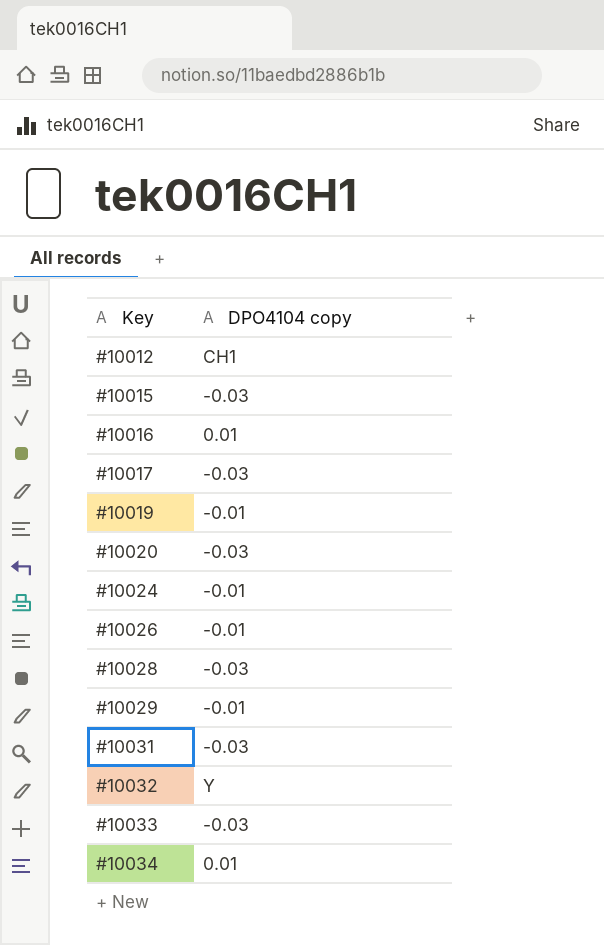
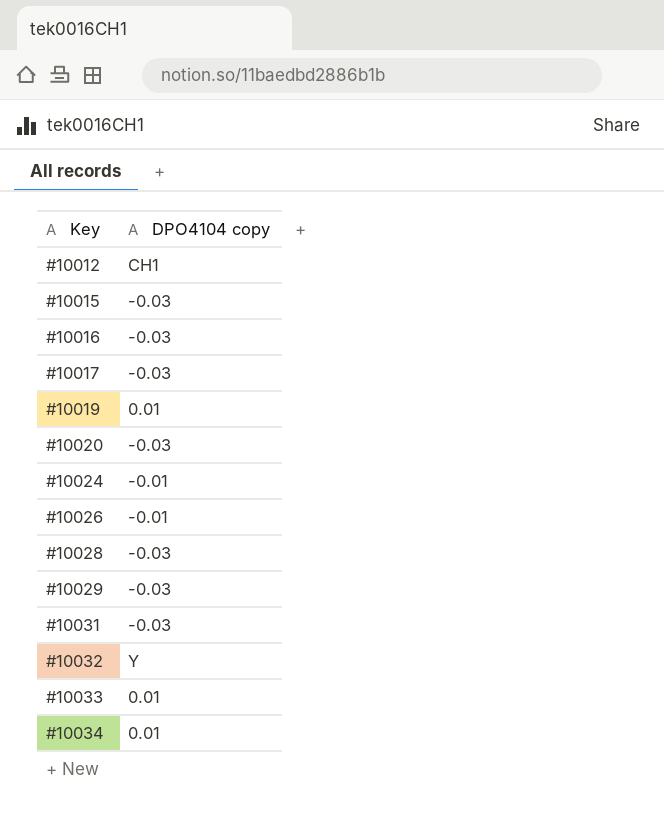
#10016 | DPO4104 copy: 0.01 -> -0.03
#10019 | DPO4104 copy: -0.01 -> 0.01
#10029 | DPO4104 copy: -0.01 -> -0.03
#10033 | DPO4104 copy: -0.03 -> 0.01

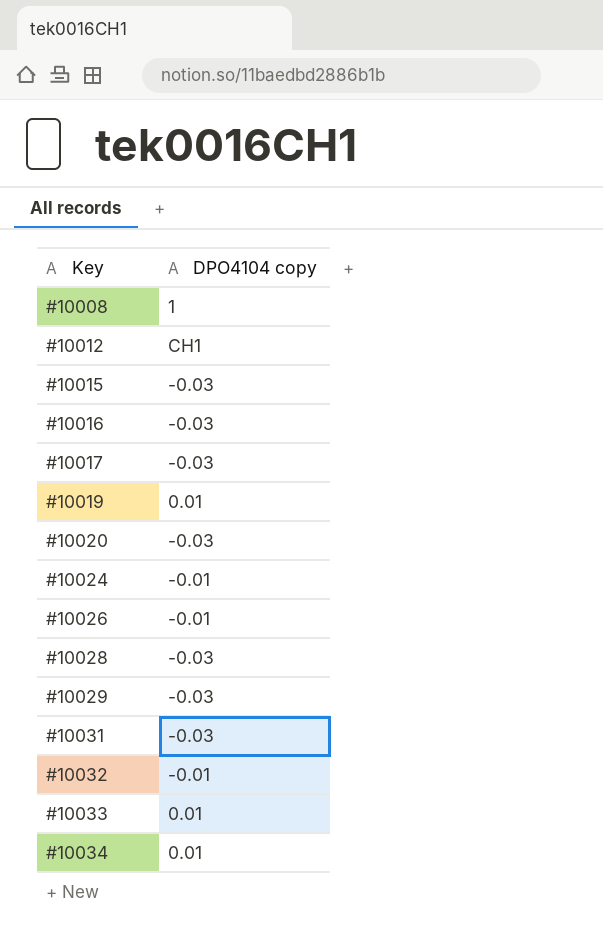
row #10008: none -> 1
#10032 | DPO4104 copy: Y -> -0.01

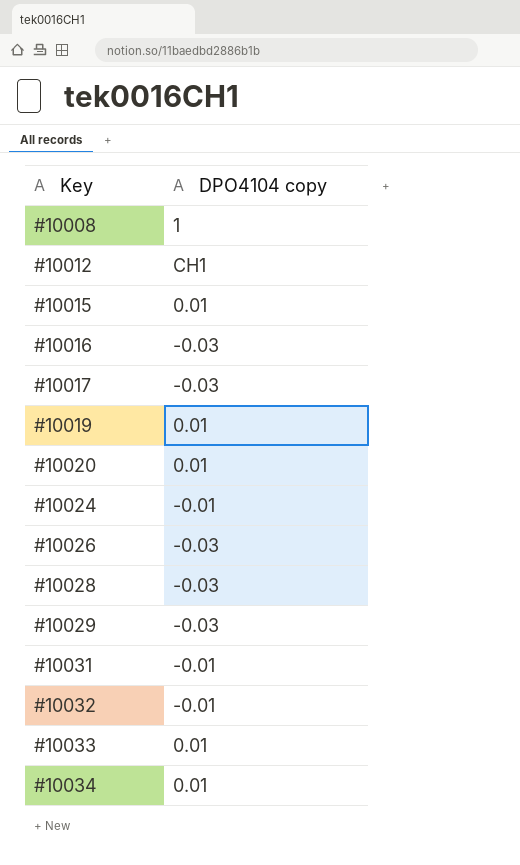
#10015 | DPO4104 copy: -0.03 -> 0.01
#10020 | DPO4104 copy: -0.03 -> 0.01
#10026 | DPO4104 copy: -0.01 -> -0.03
#10031 | DPO4104 copy: -0.03 -> -0.01

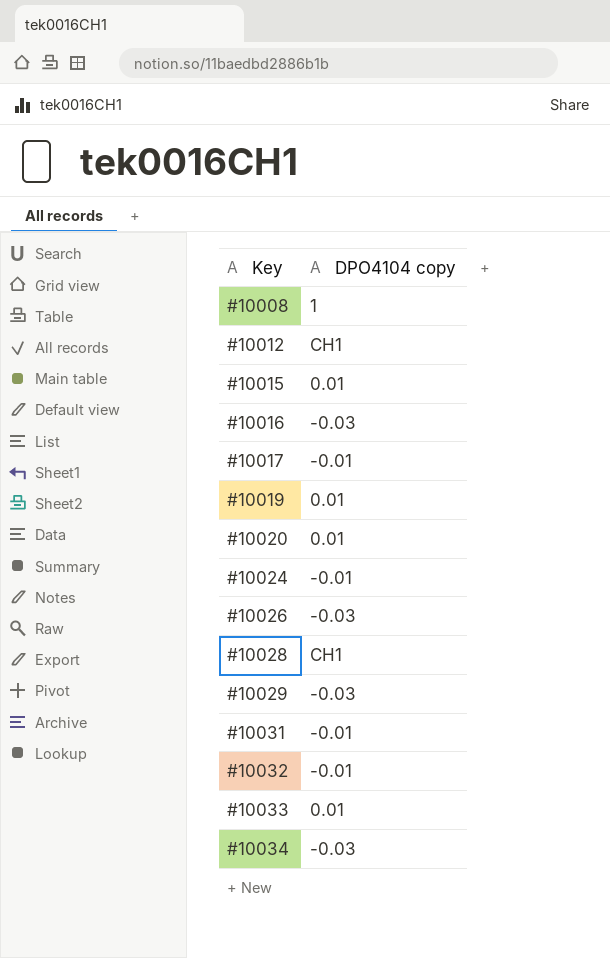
#10017 | DPO4104 copy: -0.03 -> -0.01
#10028 | DPO4104 copy: -0.03 -> CH1
#10034 | DPO4104 copy: 0.01 -> -0.03

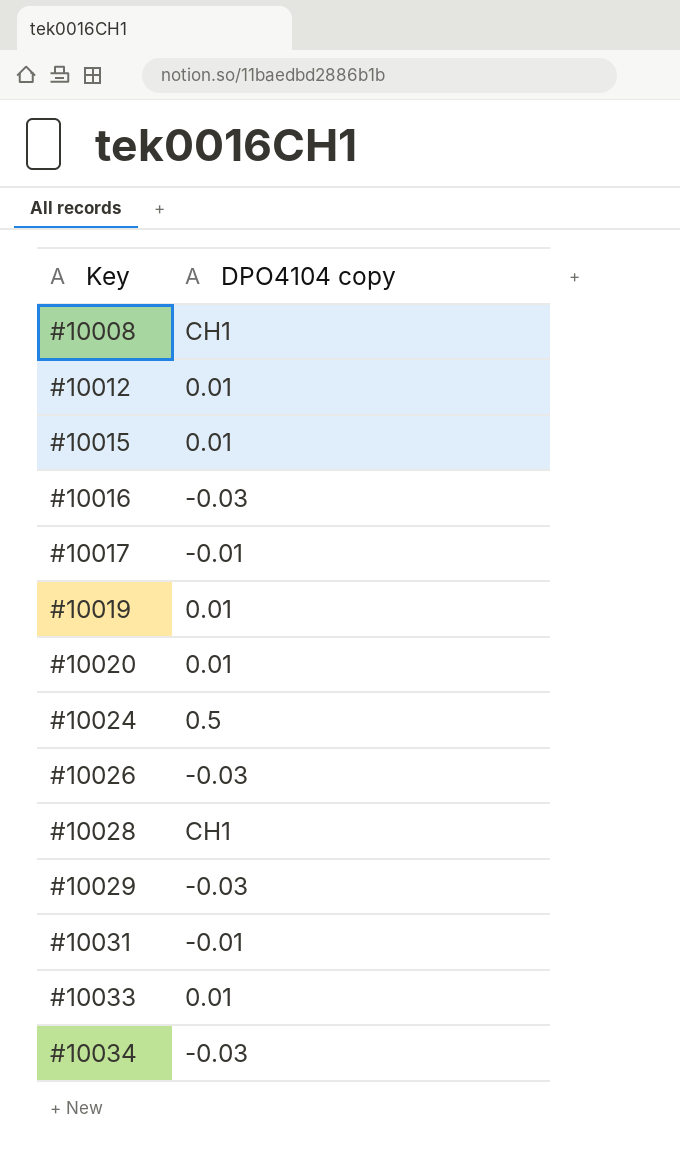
row #10032: -0.01 -> none
#10008 | DPO4104 copy: 1 -> CH1
#10012 | DPO4104 copy: CH1 -> 0.01
#10024 | DPO4104 copy: -0.01 -> 0.5

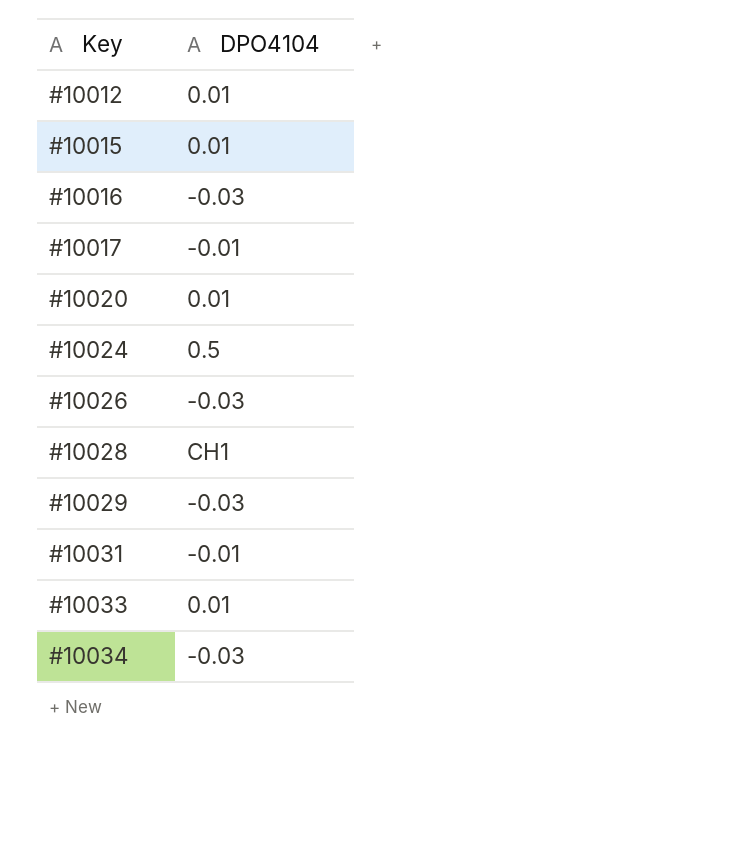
column name: DPO4104 copy -> DPO4104
row #10008: CH1 -> none
row #10019: 0.01 -> none

